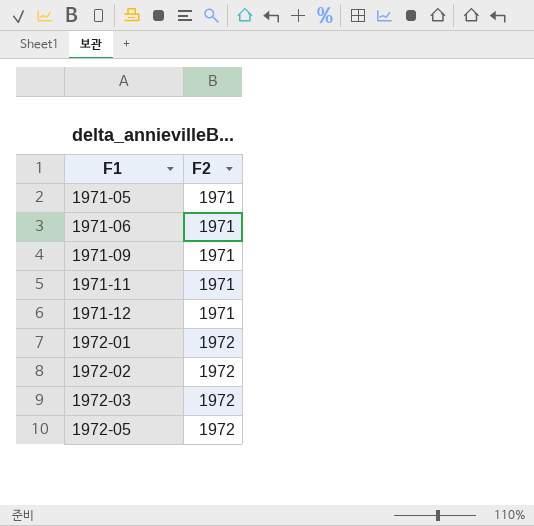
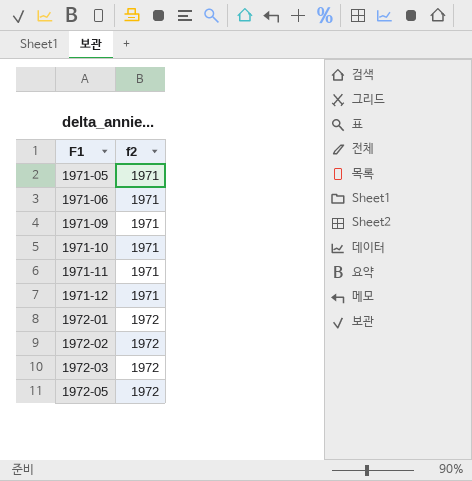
column name: F2 -> f2
row 1971-10: none -> 1971

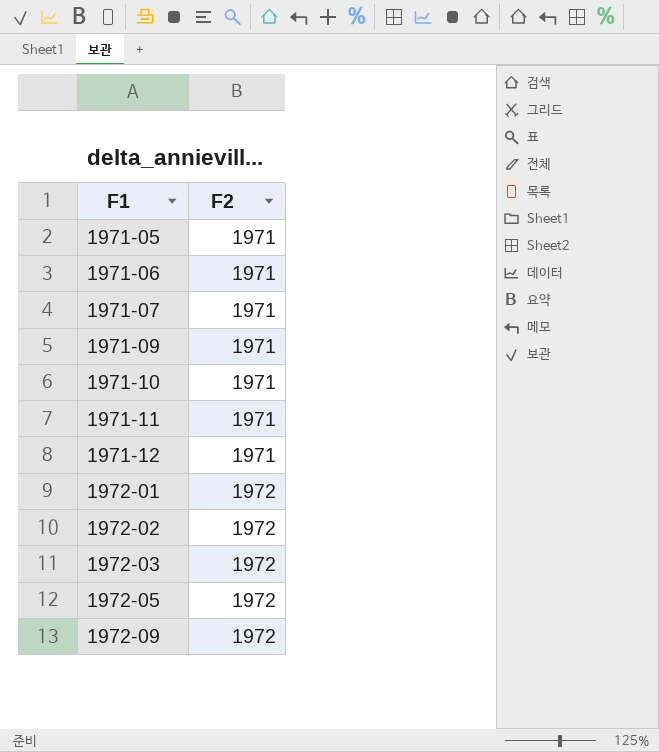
column name: f2 -> F2
row 1971-07: none -> 1971
row 1972-09: none -> 1972

